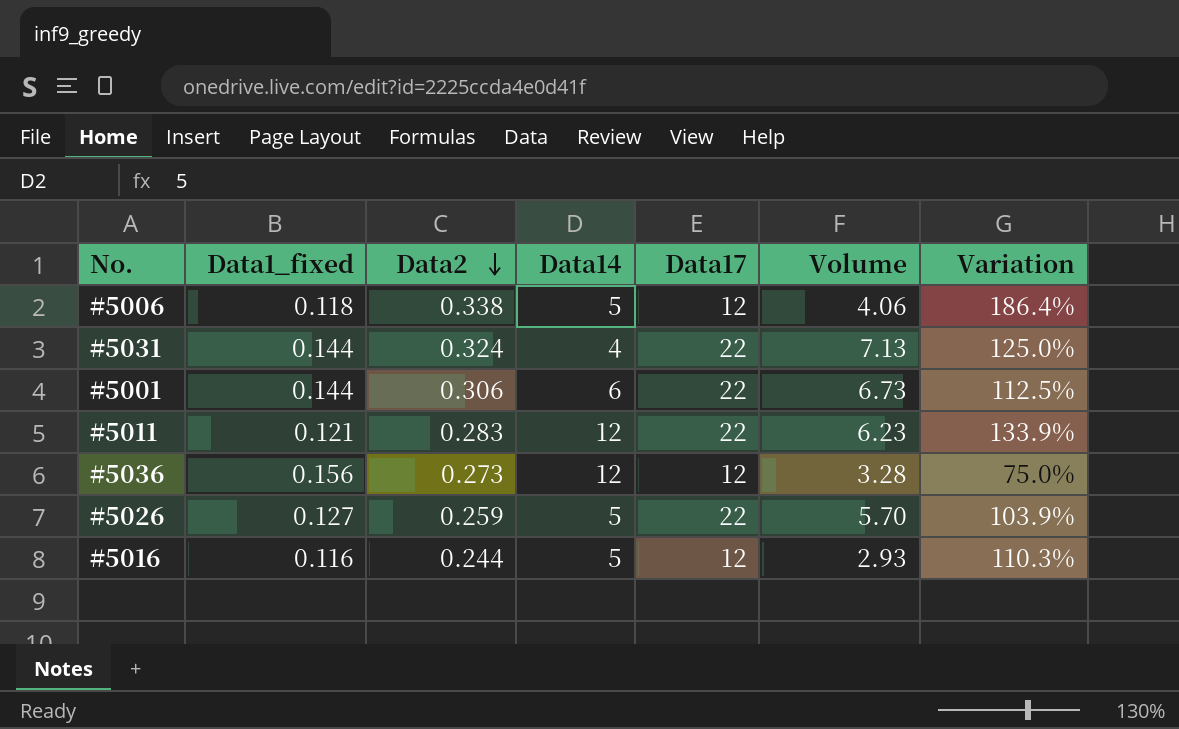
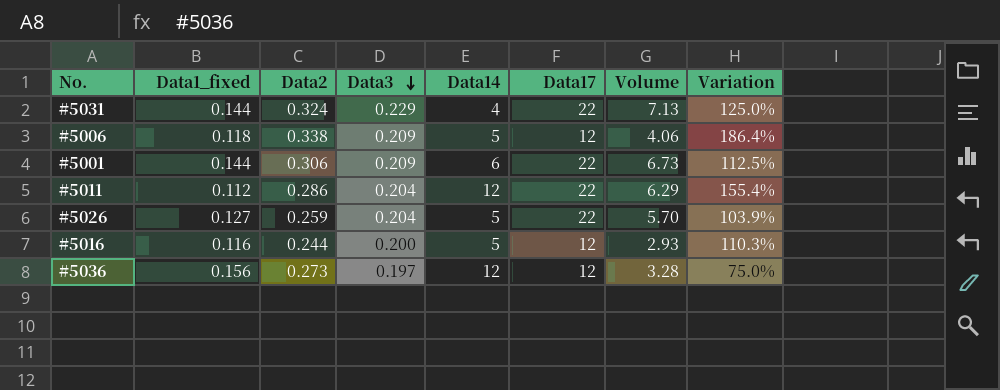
row order: Data2 descending -> Data3 descending
column Data3 | position: none -> 4
#5011 | Data1_fixed: 0.121 -> 0.112
#5011 | Data2: 0.283 -> 0.286
#5011 | Volume: 6.23 -> 6.29
#5011 | Variation: 133.9% -> 155.4%

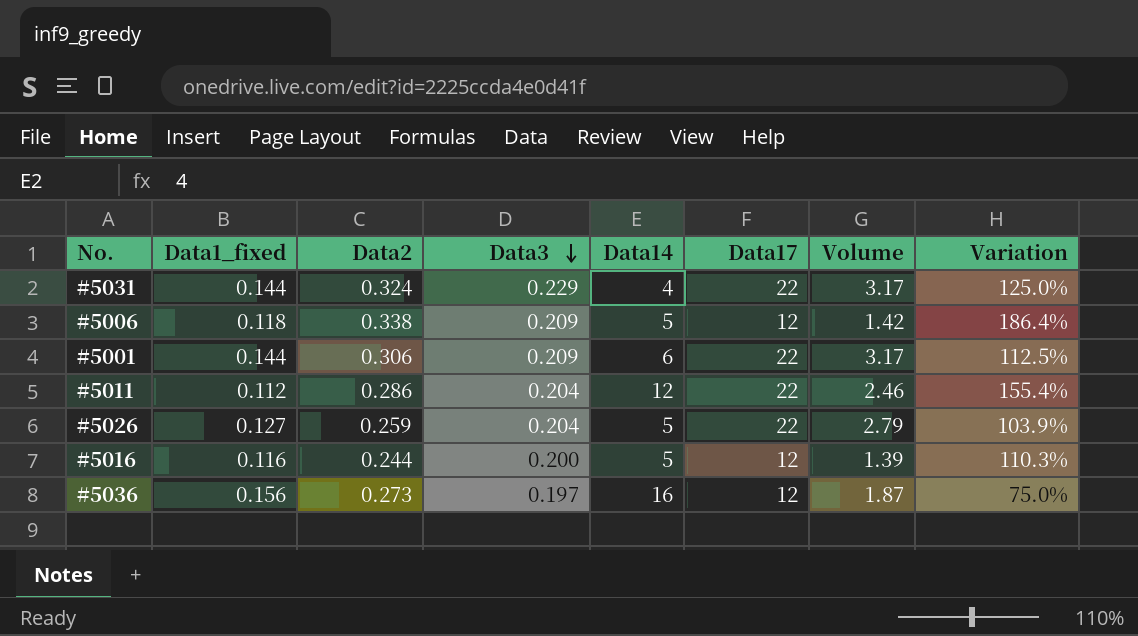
column Volume | formula: [Data2] * [Data17] -> [Data1_fixed] * [Data17]
#5036 | Data14: 12 -> 16

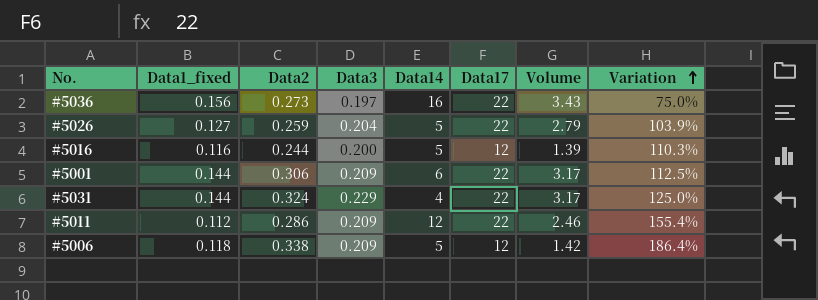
row order: Data3 descending -> Variation ascending
#5036 | Data17: 12 -> 22
#5036 | Volume: 1.87 -> 3.43
#5011 | Data3: 0.204 -> 0.209

